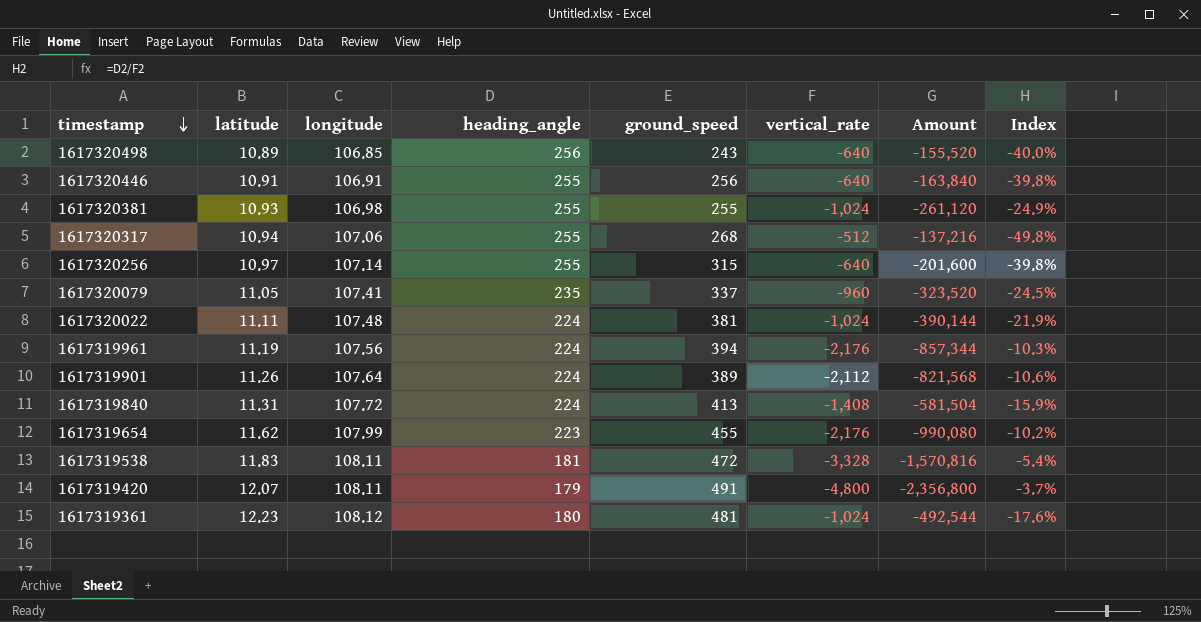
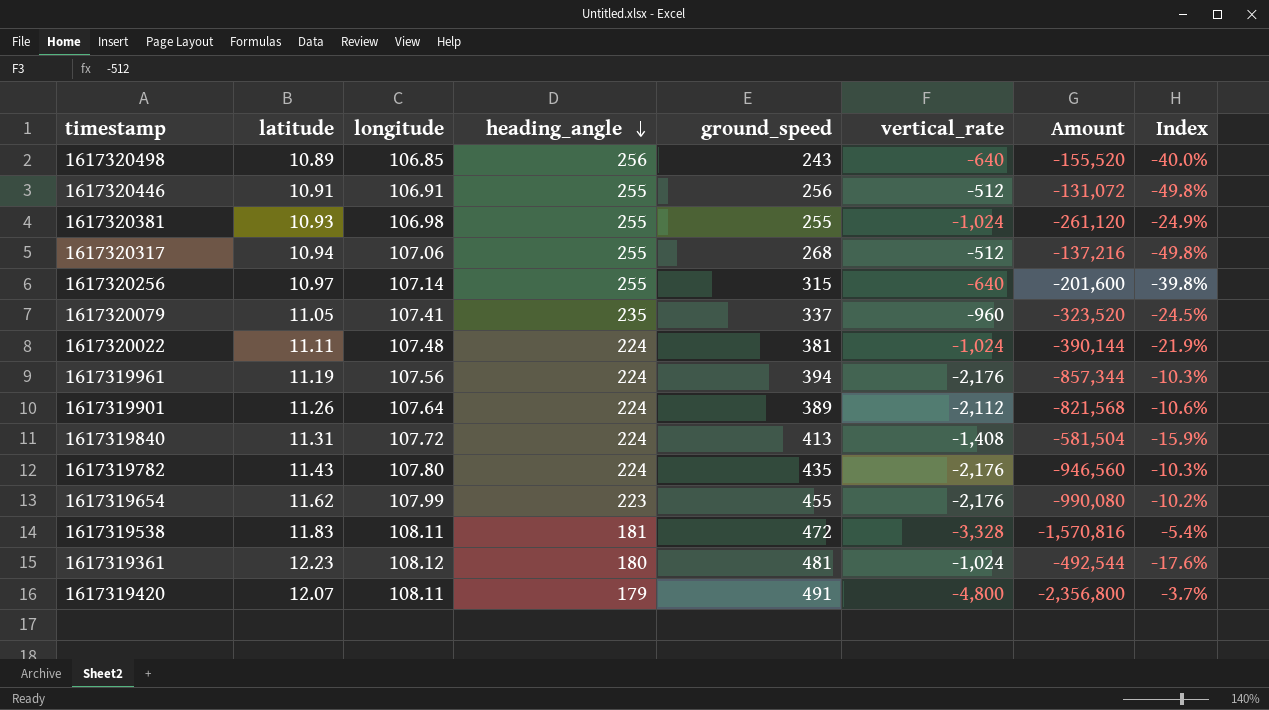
row order: timestamp descending -> heading_angle descending
1617320446 | vertical_rate: -640 -> -512
1617320446 | Amount: -163,840 -> -131,072
1617320446 | Index: -39.8% -> -49.8%
row 1617319782: none -> 11.43 | 107.80 | 224 | 435 | -2,176 | -946,560 | -10.3%

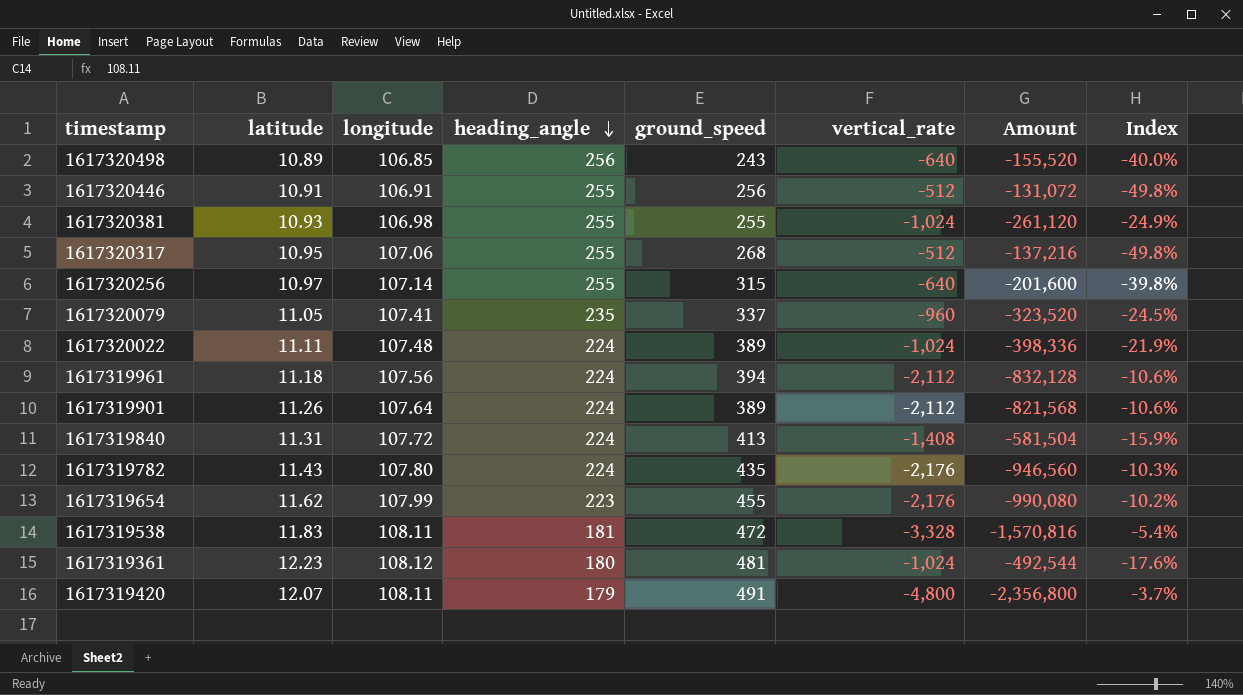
1617320317 | latitude: 10.94 -> 10.95
1617320022 | ground_speed: 381 -> 389
1617320022 | Amount: -390,144 -> -398,336
1617319961 | latitude: 11.19 -> 11.18
1617319961 | vertical_rate: -2,176 -> -2,112
1617319961 | Amount: -857,344 -> -832,128
1617319961 | Index: -10.3% -> -10.6%

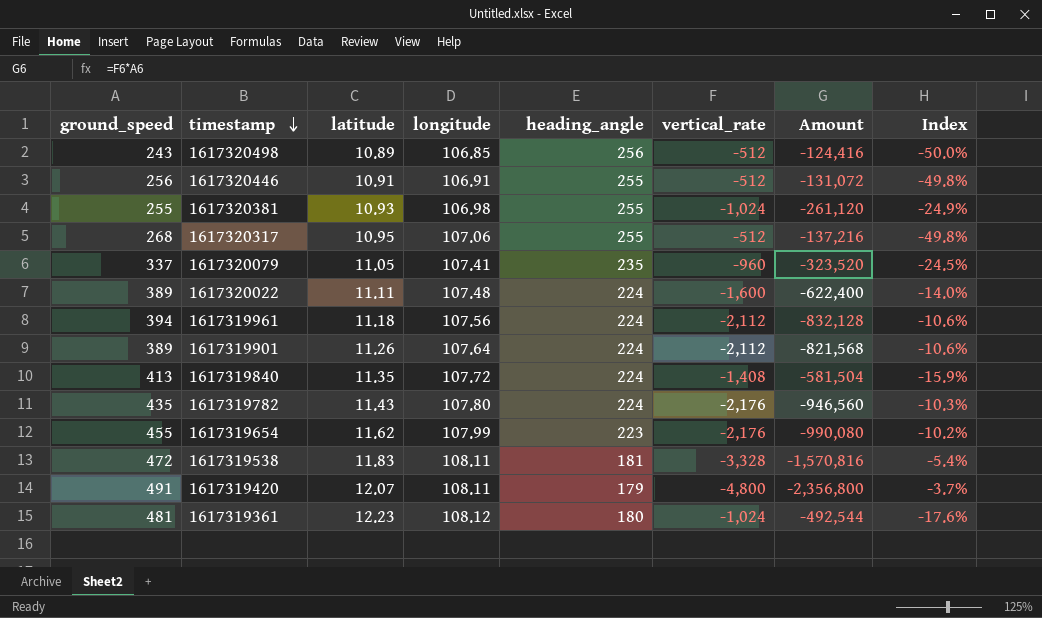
row order: heading_angle descending -> timestamp descending
column ground_speed | position: 5 -> 1
row 1617320256: 10.97 | 107.14 | 255 | 315 | -640 | -201,600 | -39.8% -> none
1617320498 | vertical_rate: -640 -> -512
1617320498 | Amount: -155,520 -> -124,416
1617320498 | Index: -40.0% -> -50.0%
1617320022 | vertical_rate: -1,024 -> -1,600
1617320022 | Amount: -398,336 -> -622,400
1617320022 | Index: -21.9% -> -14.0%
1617319840 | latitude: 11.31 -> 11.35

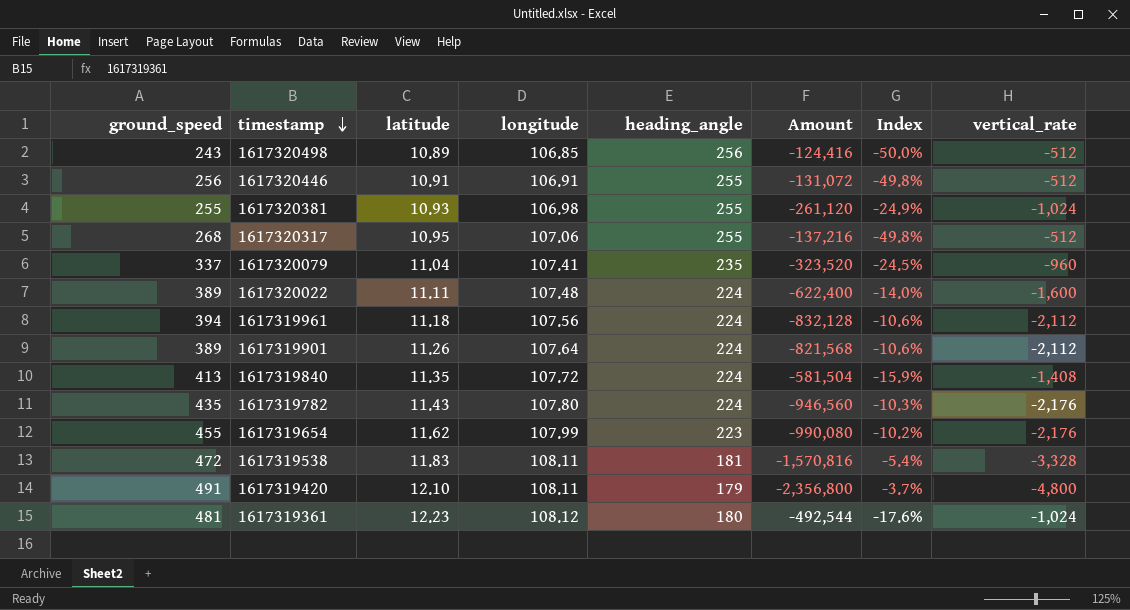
column vertical_rate | position: 6 -> 8
1617320079 | latitude: 11.05 -> 11.04
1617319420 | latitude: 12.07 -> 12.10

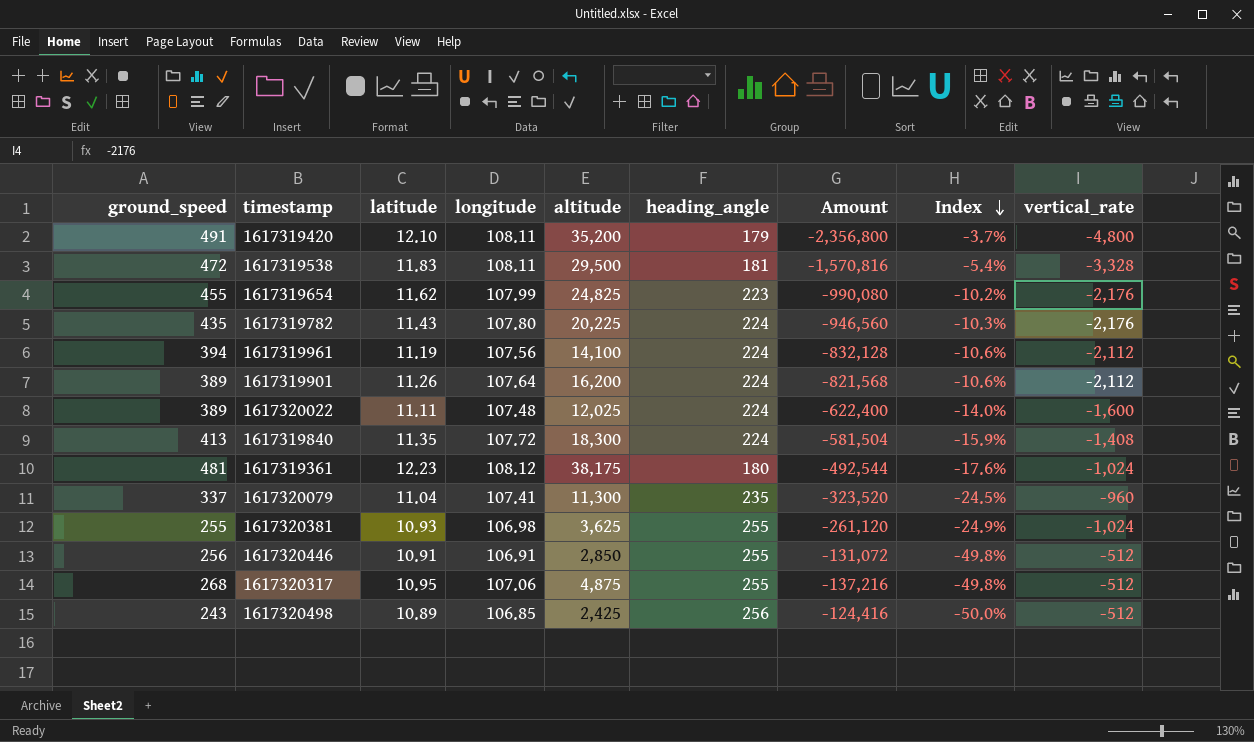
row order: timestamp descending -> Index descending
column altitude | position: none -> 5
1617319961 | latitude: 11.18 -> 11.19

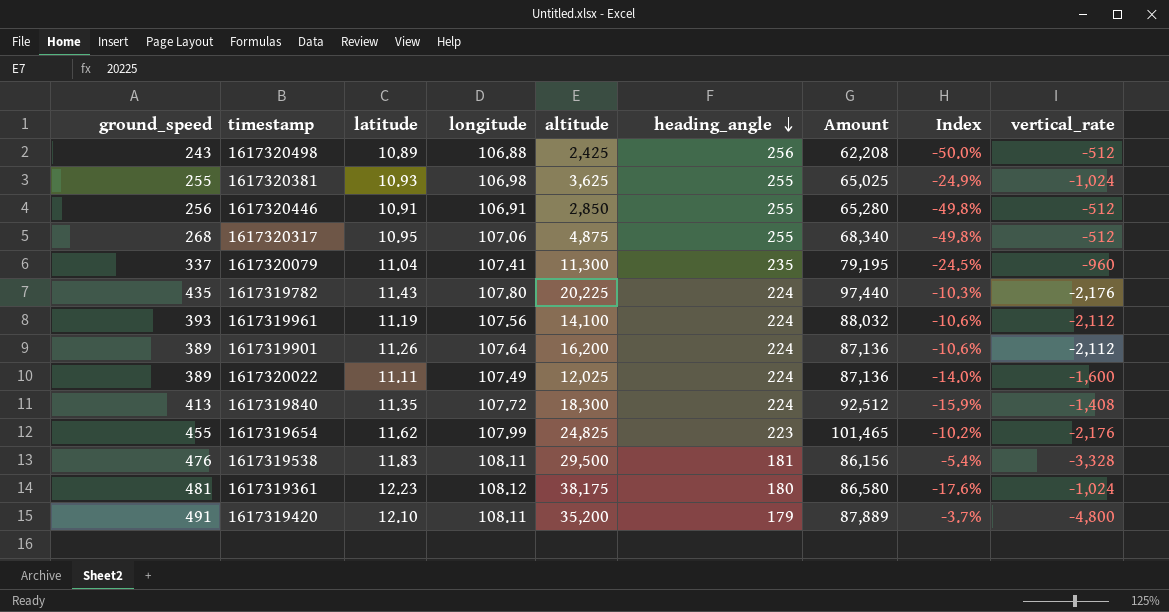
row order: Index descending -> heading_angle descending
column Amount | formula: [ground_speed] * [vertical_rate] -> [ground_speed] * [heading_angle]
1617320498 | longitude: 106.85 -> 106.88
1617319961 | ground_speed: 394 -> 393
1617320022 | longitude: 107.48 -> 107.49
1617319538 | ground_speed: 472 -> 476

